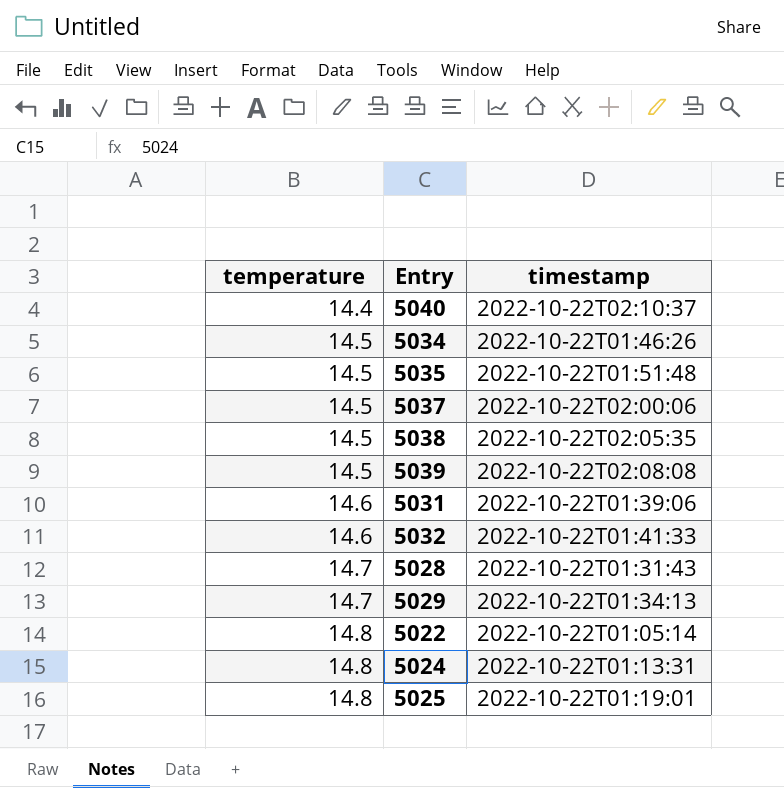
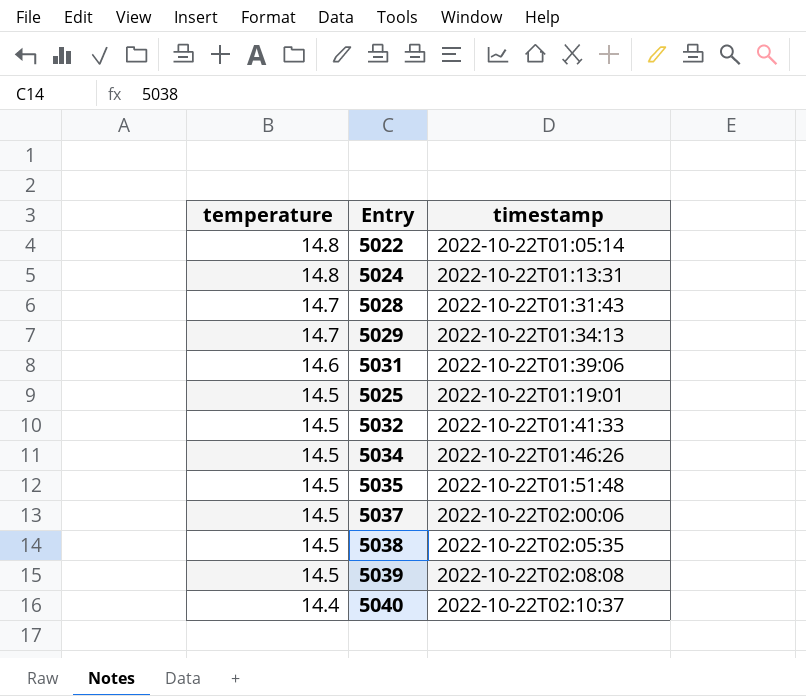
row order: temperature ascending -> temperature descending
5025 | temperature: 14.8 -> 14.5
5032 | temperature: 14.6 -> 14.5

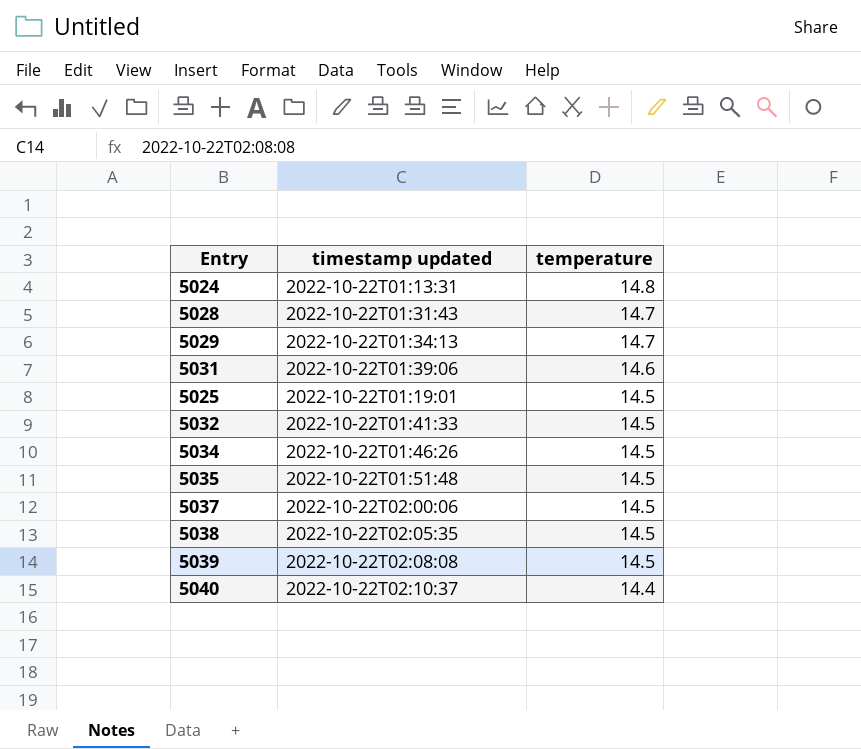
column name: timestamp -> timestamp updated
column temperature | position: 1 -> 3
row 5022: 14.8 | 2022-10-22T01:05:14 -> none

